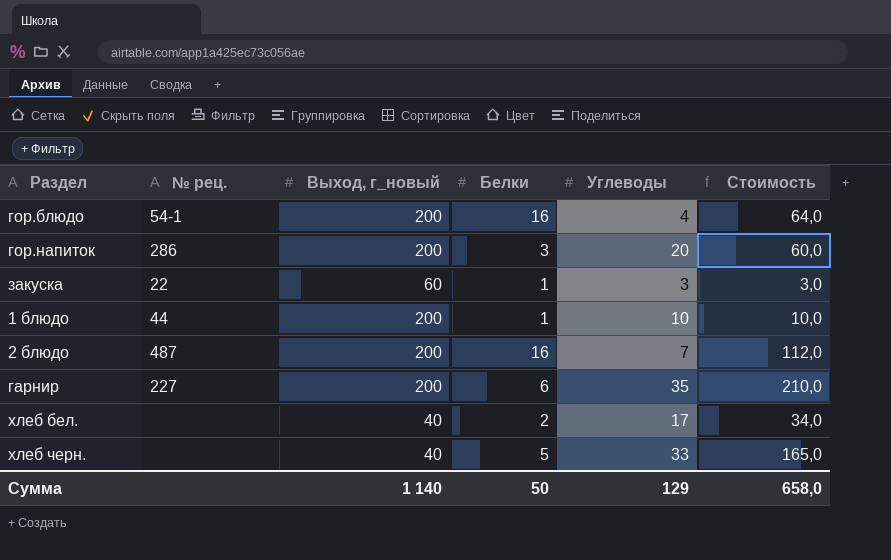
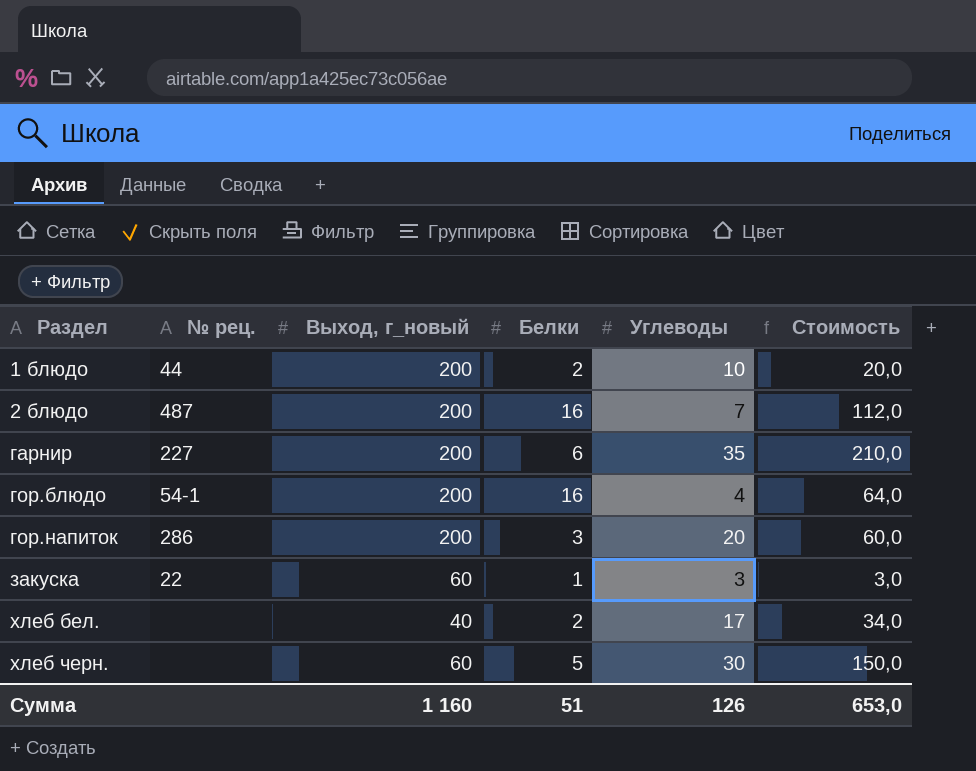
row order: none -> Раздел ascending
1 блюдо | Белки: 1 -> 2
1 блюдо | Стоимость: 10,0 -> 20,0
хлеб черн. | Выход, г_новый: 40 -> 60
хлеб черн. | Углеводы: 33 -> 30
хлеб черн. | Стоимость: 165,0 -> 150,0
Сумма | Выход, г_новый: 1 140 -> 1 160
Сумма | Белки: 50 -> 51
Сумма | Углеводы: 129 -> 126
Сумма | Стоимость: 658,0 -> 653,0

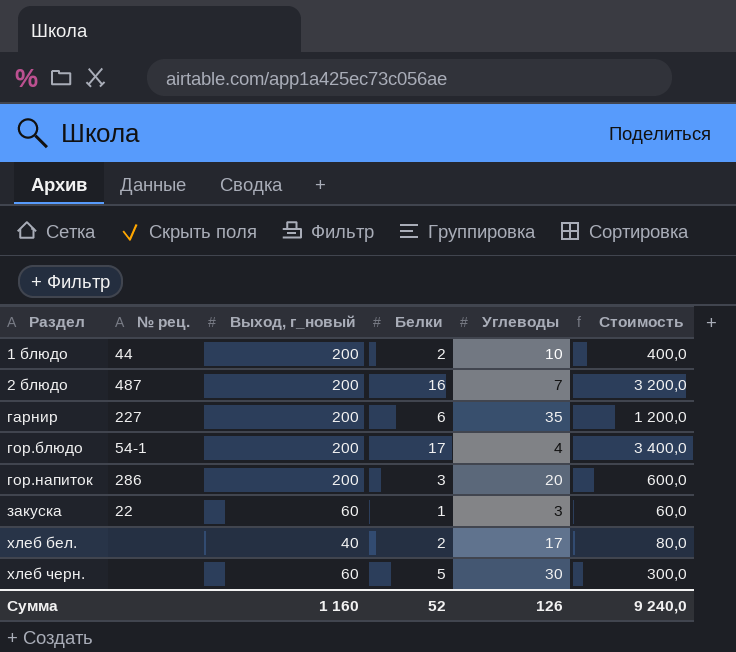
column Стоимость | formula: [Белки] * [Углеводы] -> [Выход, г_новый] * [Белки]
гор.блюдо | Белки: 16 -> 17
Сумма | Белки: 51 -> 52
Сумма | Стоимость: 653,0 -> 9 240,0

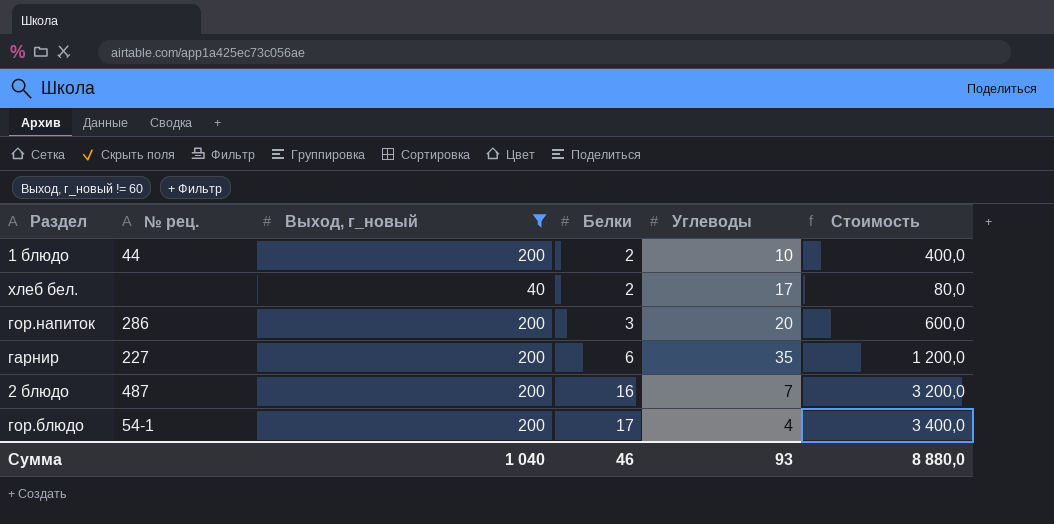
filter: none -> Выход, г_новый != 60
row order: Раздел ascending -> Белки ascending
Сумма | Выход, г_новый: 1 160 -> 1 040
Сумма | Белки: 52 -> 46
Сумма | Углеводы: 126 -> 93
Сумма | Стоимость: 9 240,0 -> 8 880,0

